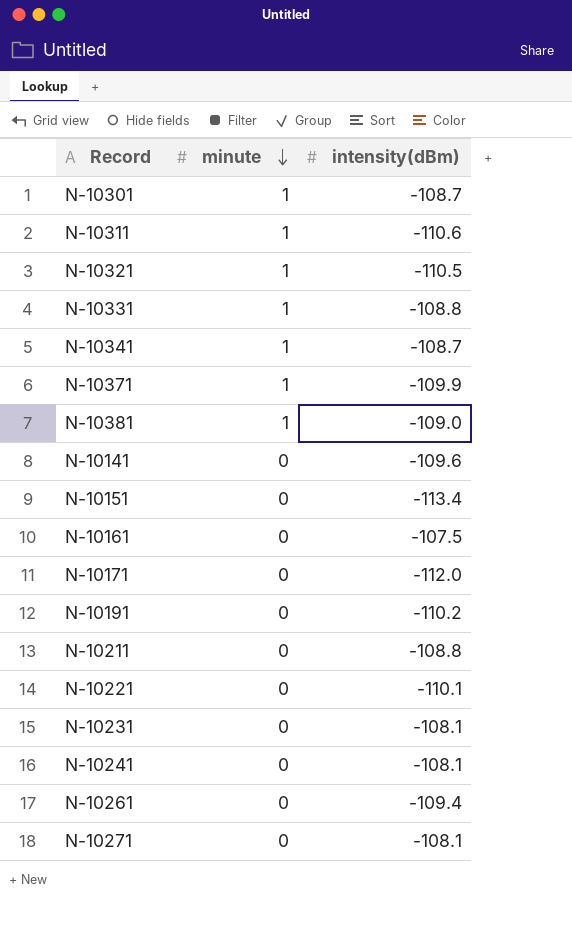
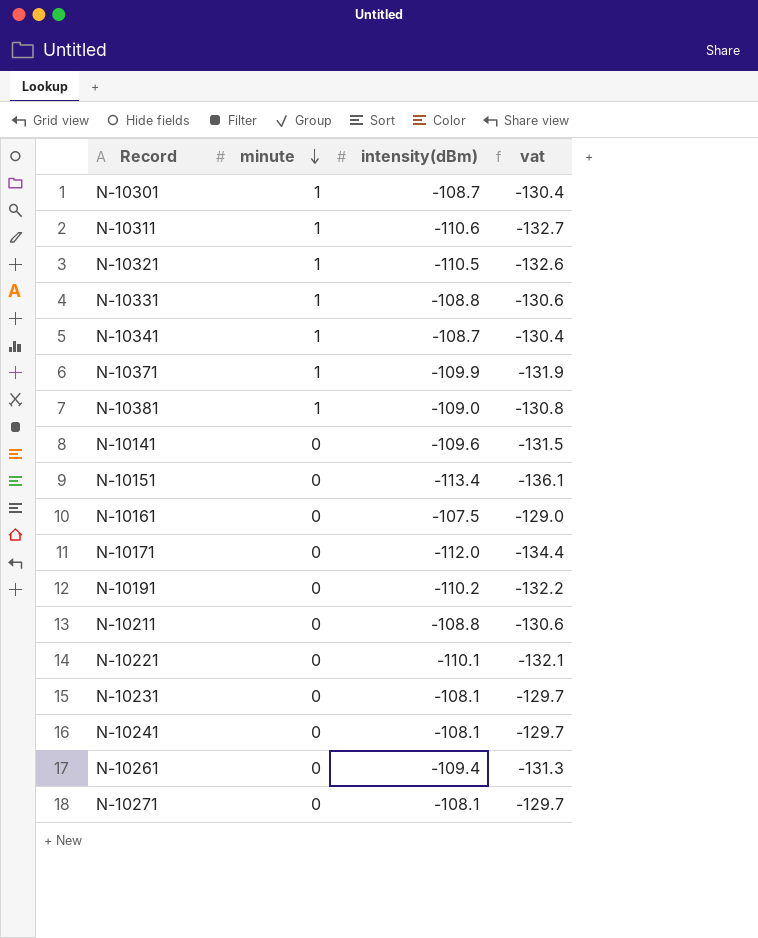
column vat | formula: none -> [intensity(dBm)] * 1.2

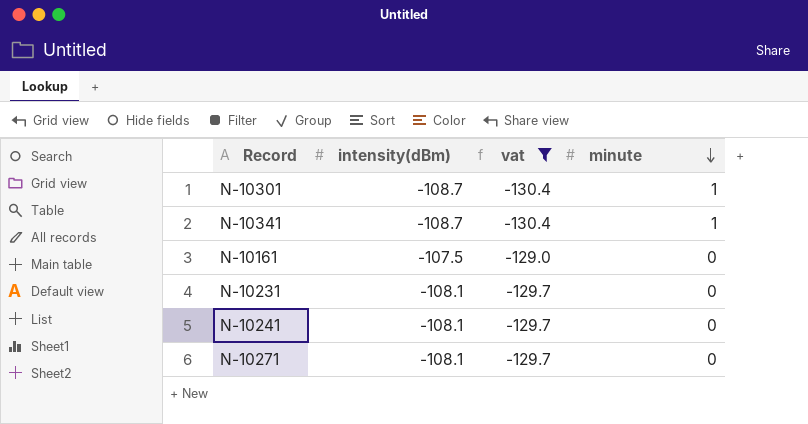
filter: none -> vat >= -130.4
column minute | position: 2 -> 4

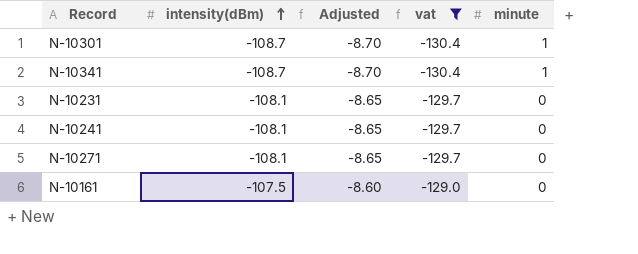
row order: minute descending -> intensity(dBm) ascending
column Adjusted | formula: none -> [intensity(dBm)] * 0.08

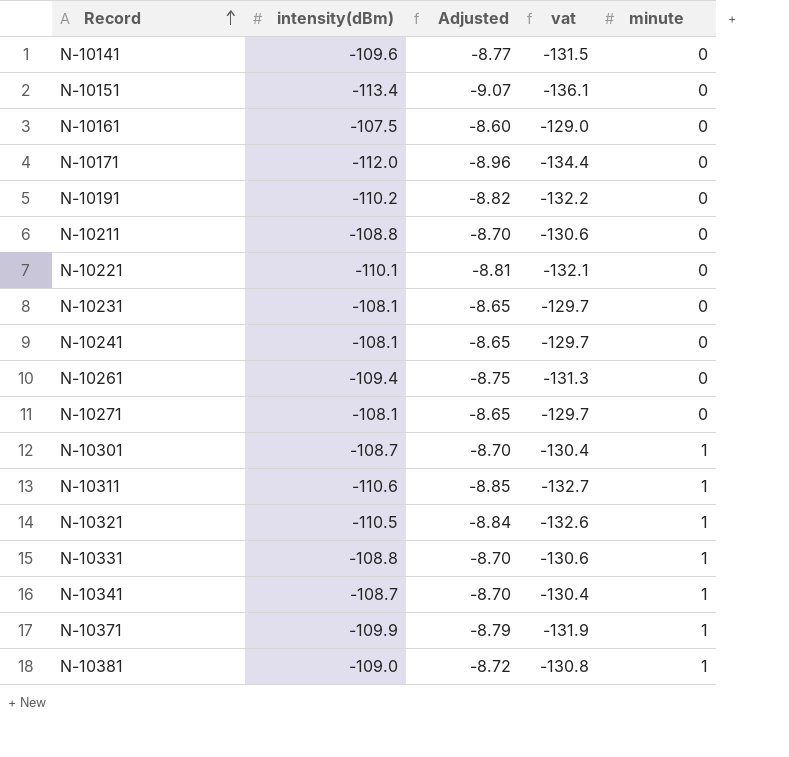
filter: vat >= -130.4 -> none
row order: intensity(dBm) ascending -> Record ascending

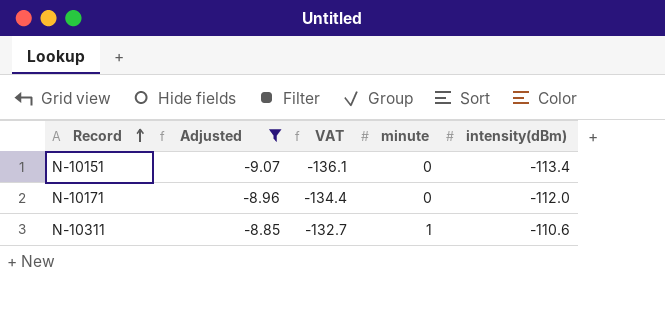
filter: none -> Adjusted <= -8.85
column name: vat -> VAT
column intensity(dBm) | position: 2 -> 5

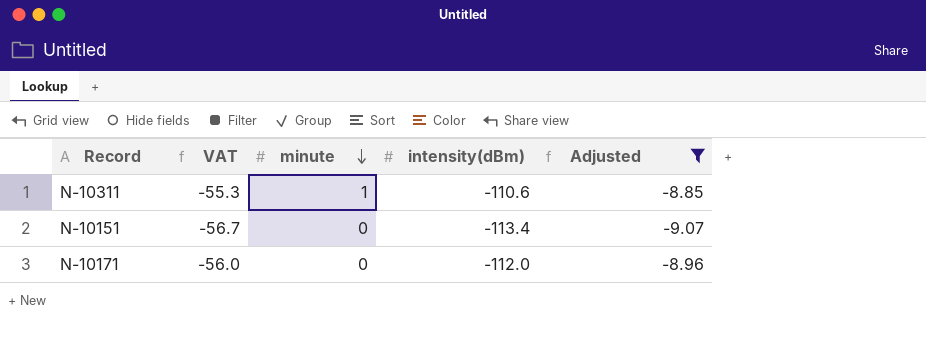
row order: Record ascending -> minute descending
column VAT | formula: [intensity(dBm)] * 1.2 -> [intensity(dBm)] * 0.5
column Adjusted | position: 2 -> 5

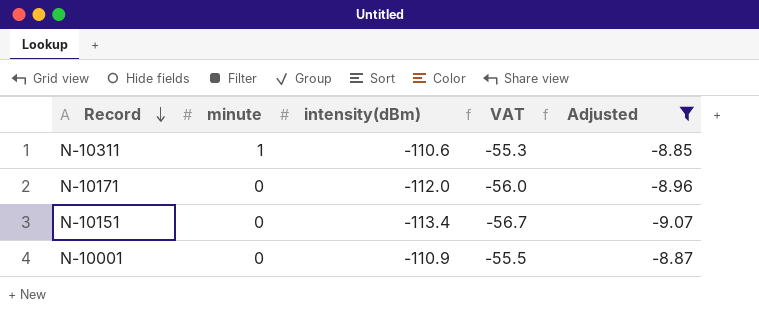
row order: minute descending -> Record descending
column VAT | position: 2 -> 4
row N-10001: none -> 0 | -110.9 | -55.5 | -8.87

